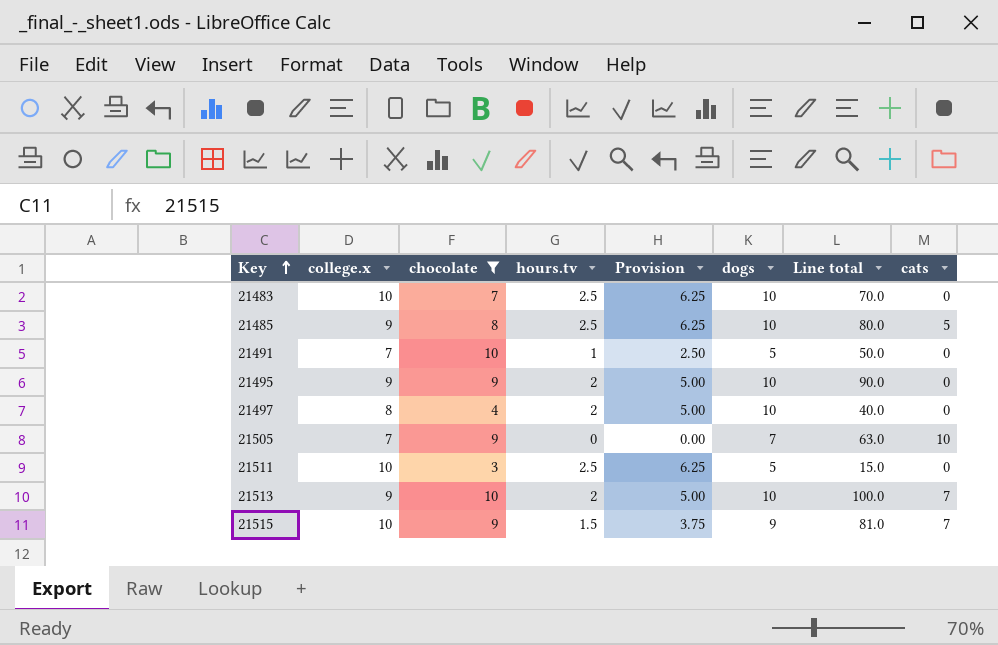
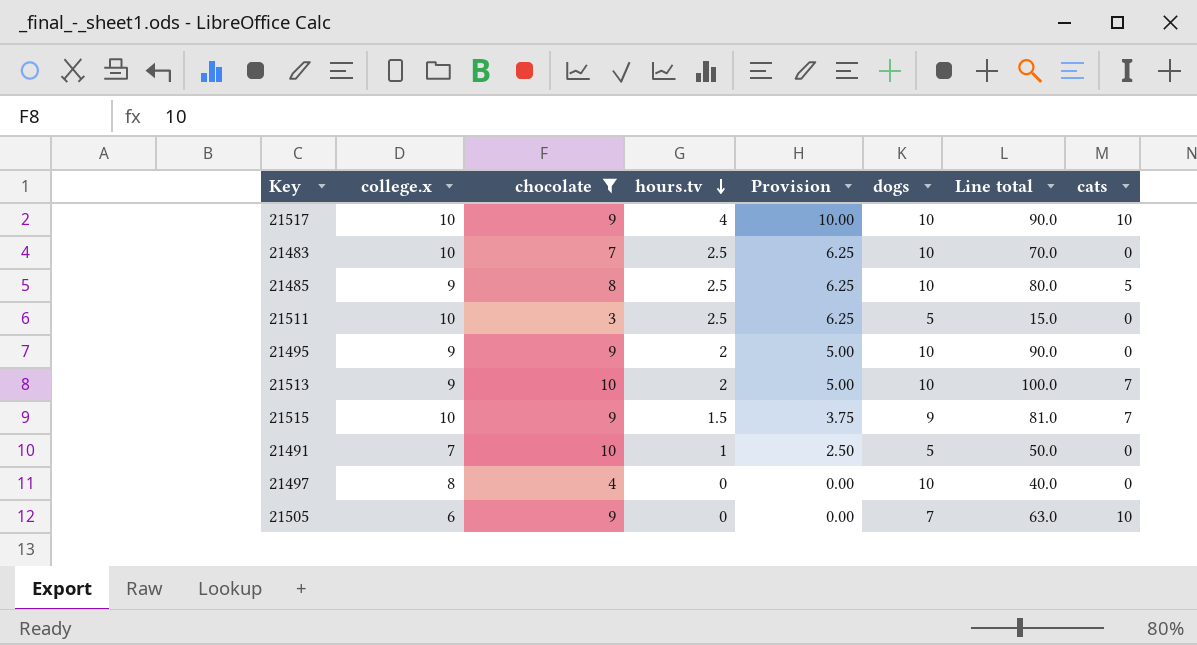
row order: Key ascending -> hours.tv descending
row 21517: none -> 10 | 9 | 4 | 10.00 | 10 | 90.0 | 10
21497 | hours.tv: 2 -> 0
21497 | Provision: 5.00 -> 0.00
21505 | college.x: 7 -> 6

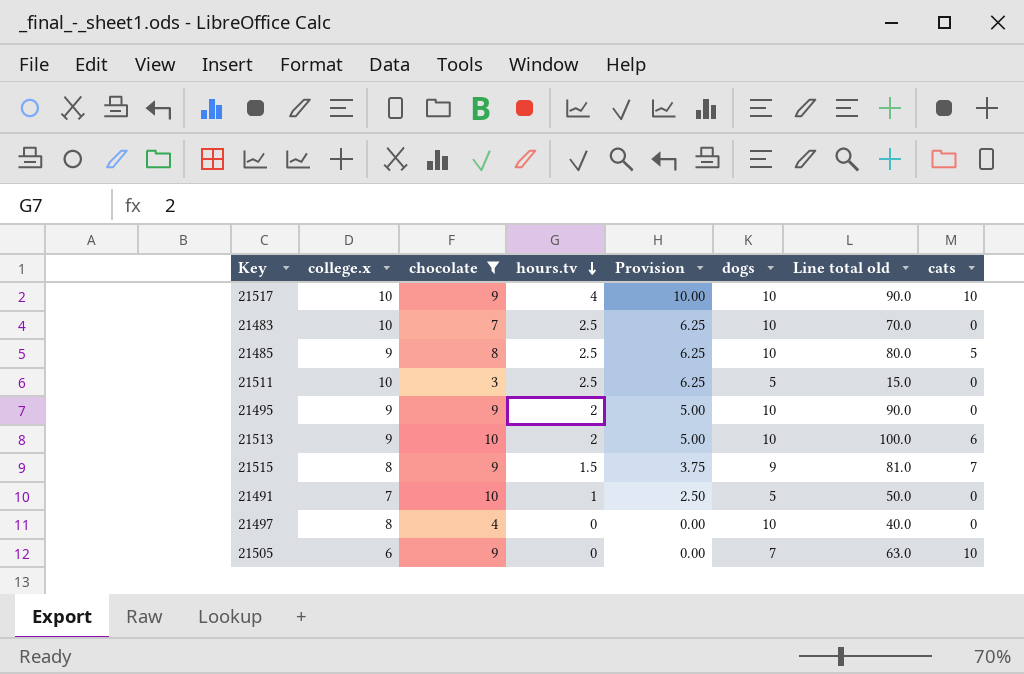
column name: Line total -> Line total old
21513 | cats: 7 -> 6
21515 | college.x: 10 -> 8

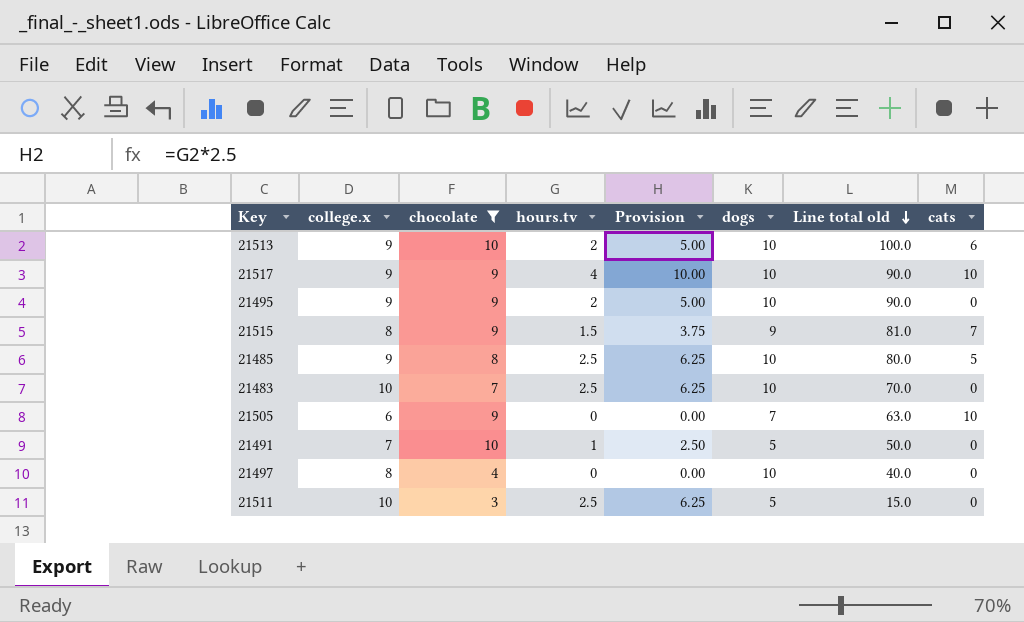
row order: hours.tv descending -> Line total old descending
21517 | college.x: 10 -> 9

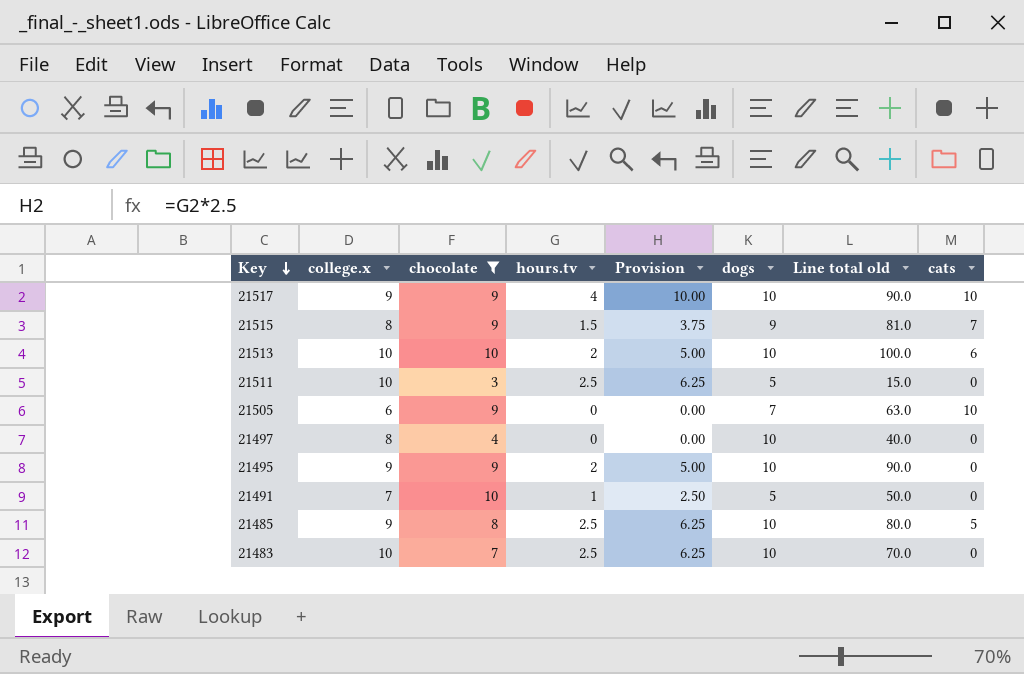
row order: Line total old descending -> Key descending
21513 | college.x: 9 -> 10

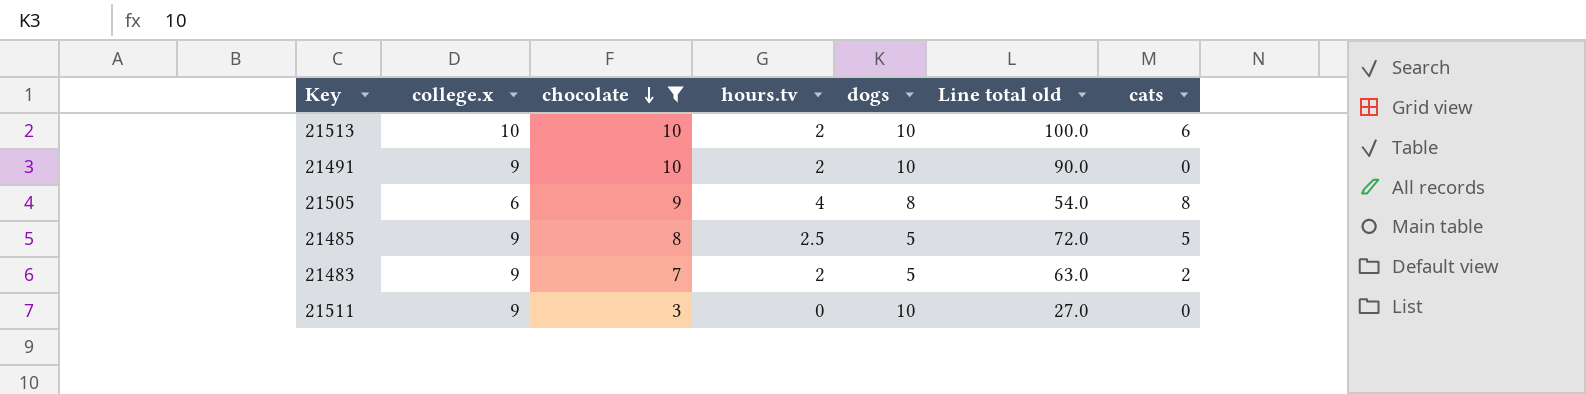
row order: Key descending -> chocolate descending
column Provision | formula: [hours.tv] * 2.5 -> none
column Line total old | formula: [chocolate] * [dogs] -> [college.x] * [chocolate]
row 21517: 9 | 9 | 4 | 10.00 | 10 | 90.0 | 10 -> none
row 21515: 8 | 9 | 1.5 | 3.75 | 9 | 81.0 | 7 -> none
row 21497: 8 | 4 | 0 | 0.00 | 10 | 40.0 | 0 -> none
row 21495: 9 | 9 | 2 | 5.00 | 10 | 90.0 | 0 -> none
21491 | college.x: 7 -> 9
21491 | hours.tv: 1 -> 2
21491 | dogs: 5 -> 10
21505 | hours.tv: 0 -> 4
21505 | dogs: 7 -> 8
21505 | cats: 10 -> 8
21485 | dogs: 10 -> 5
21483 | college.x: 10 -> 9
21483 | hours.tv: 2.5 -> 2
21483 | dogs: 10 -> 5
21483 | cats: 0 -> 2
21511 | college.x: 10 -> 9
21511 | hours.tv: 2.5 -> 0
21511 | dogs: 5 -> 10

